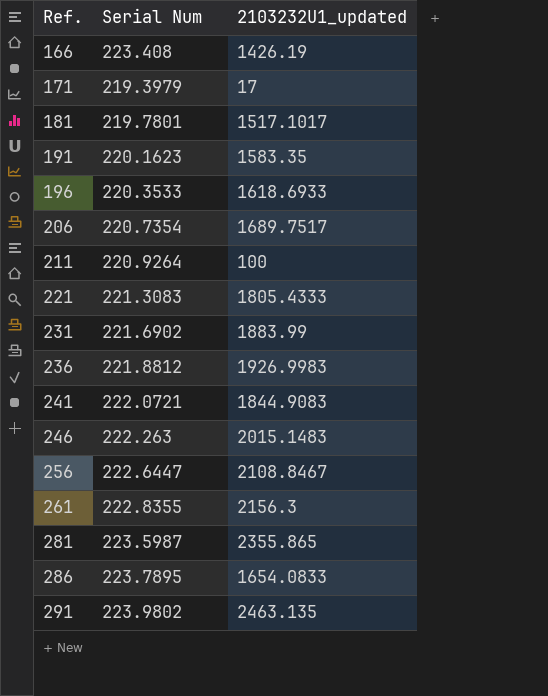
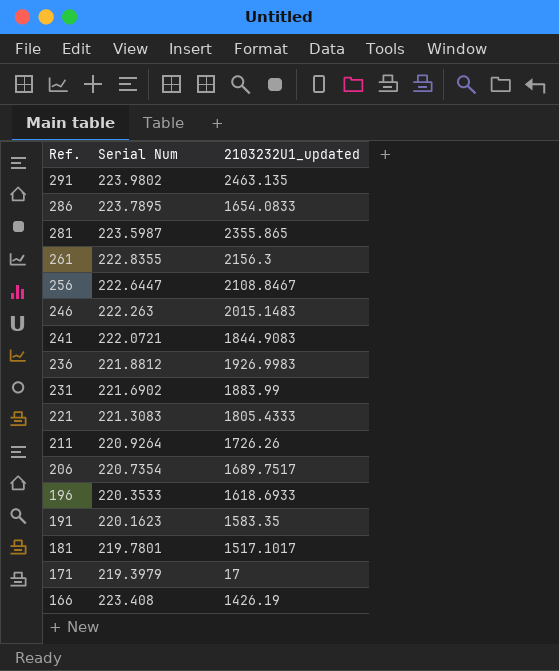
row order: Ref. ascending -> Ref. descending
211 | 2103232U1_updated: 100 -> 1726.26

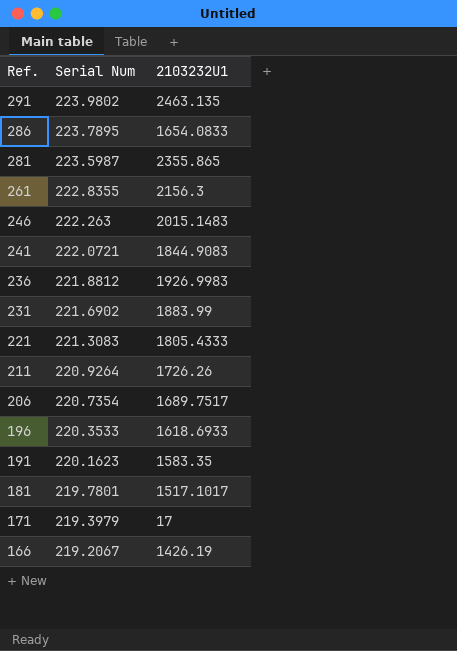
column name: 2103232U1_updated -> 2103232U1
row 256: 222.6447 | 2108.8467 -> none
166 | Serial Num: 223.408 -> 219.2067

